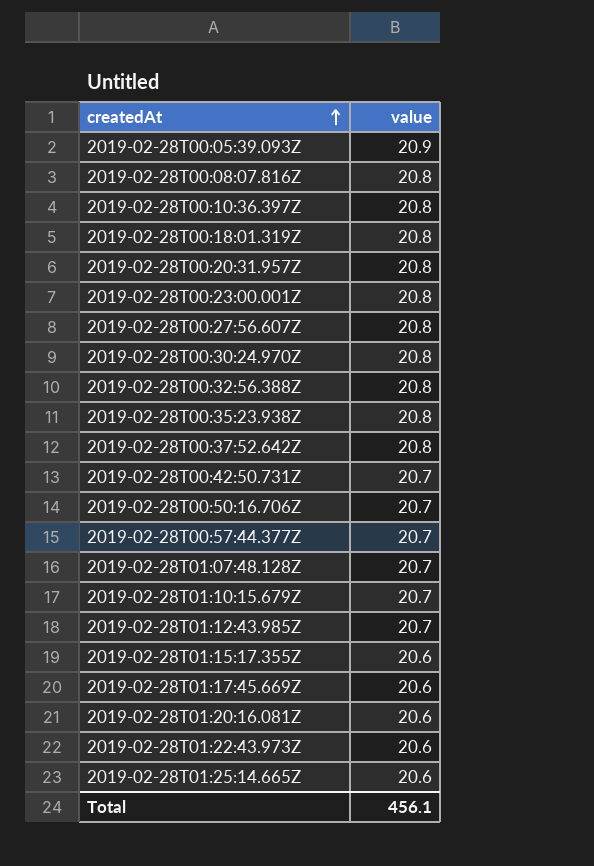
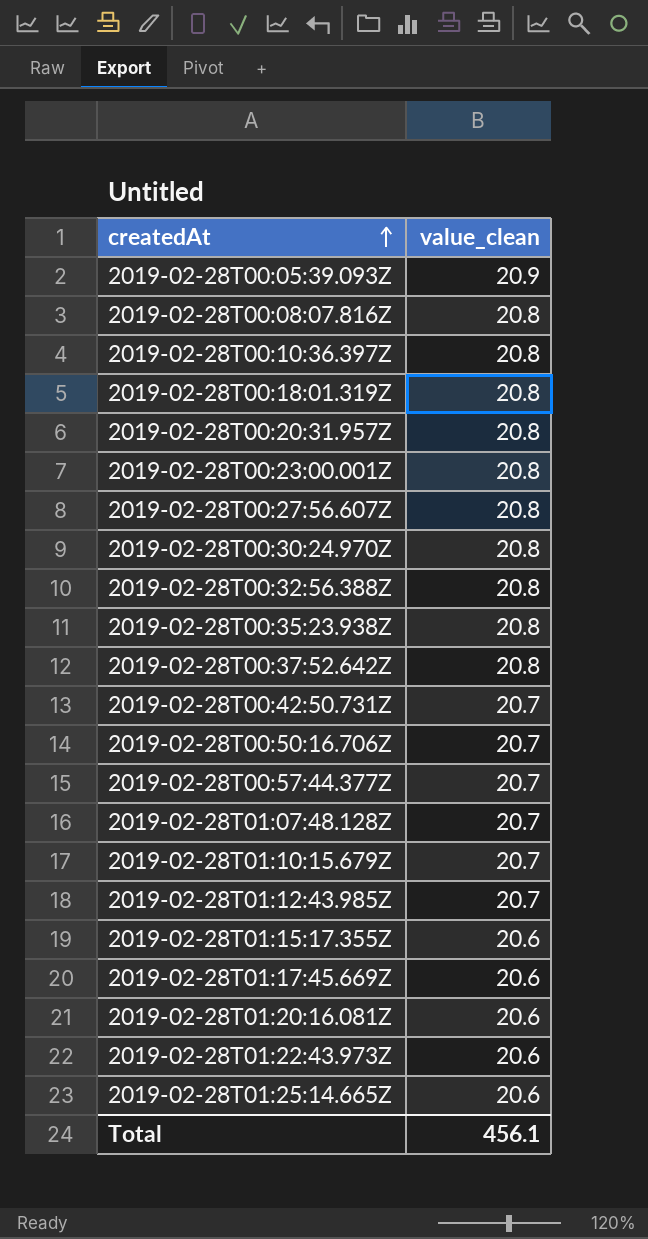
column name: value -> value_clean

